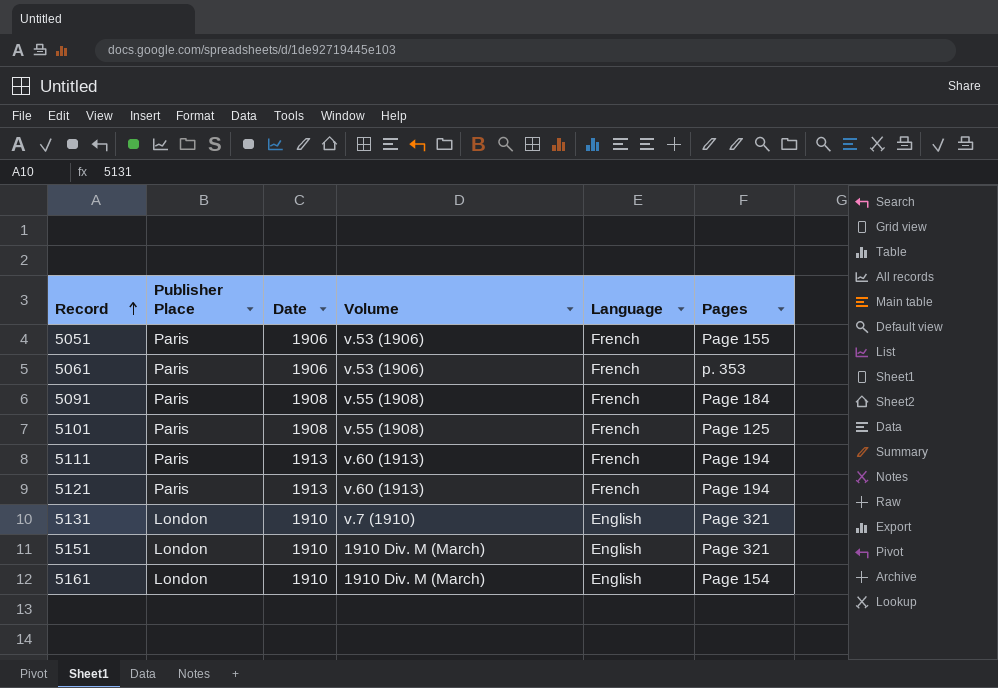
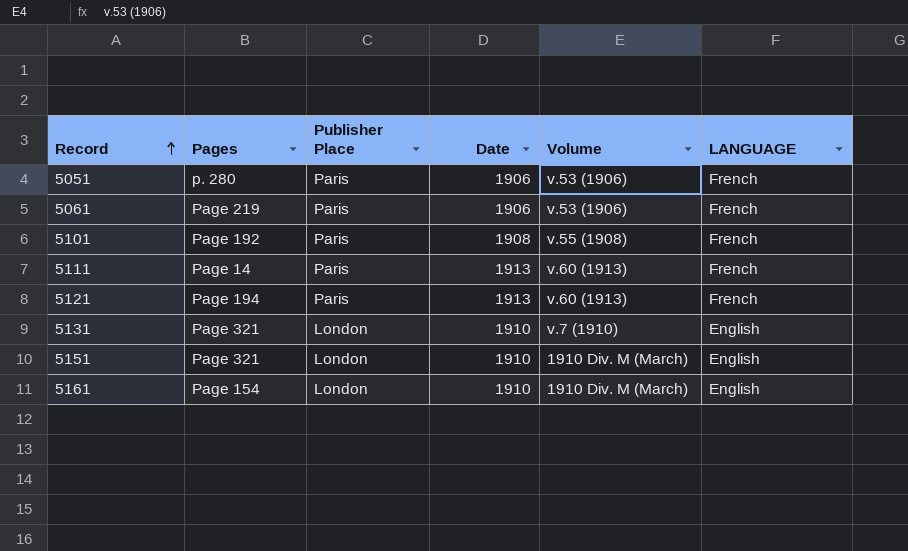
column Pages | position: 6 -> 2
column name: Language -> LANGUAGE
row 5091: Paris | 1908 | v.55 (1908) | French | Page 184 -> none
5051 | Pages: Page 155 -> p. 280
5061 | Pages: p. 353 -> Page 219
5101 | Pages: Page 125 -> Page 192
5111 | Pages: Page 194 -> Page 14

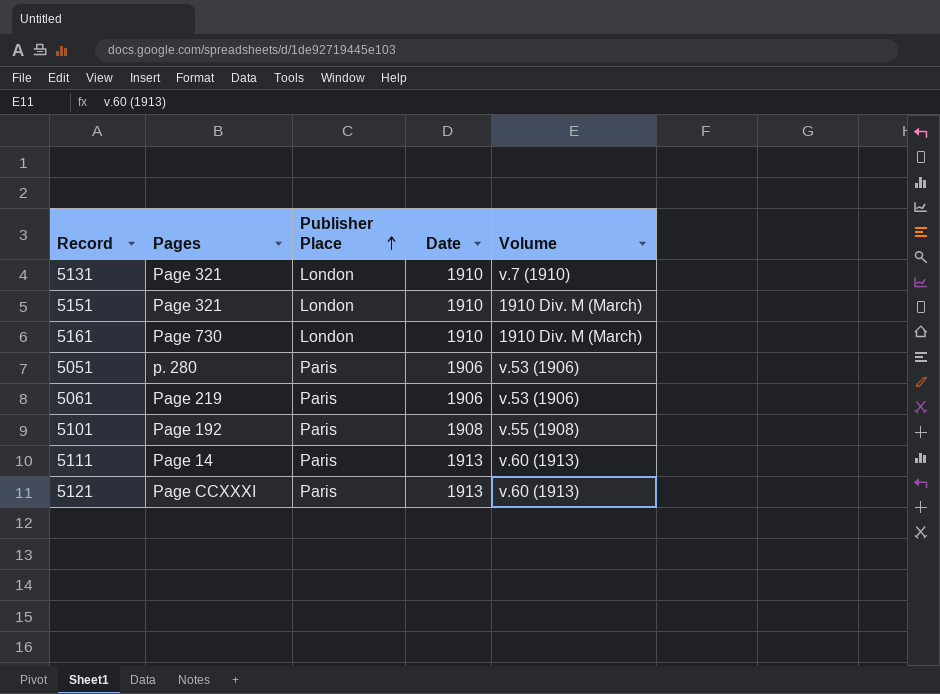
row order: Record ascending -> Publisher Place ascending
column LANGUAGE | position: 6 -> none
5161 | Pages: Page 154 -> Page 730
5121 | Pages: Page 194 -> Page CCXXXI

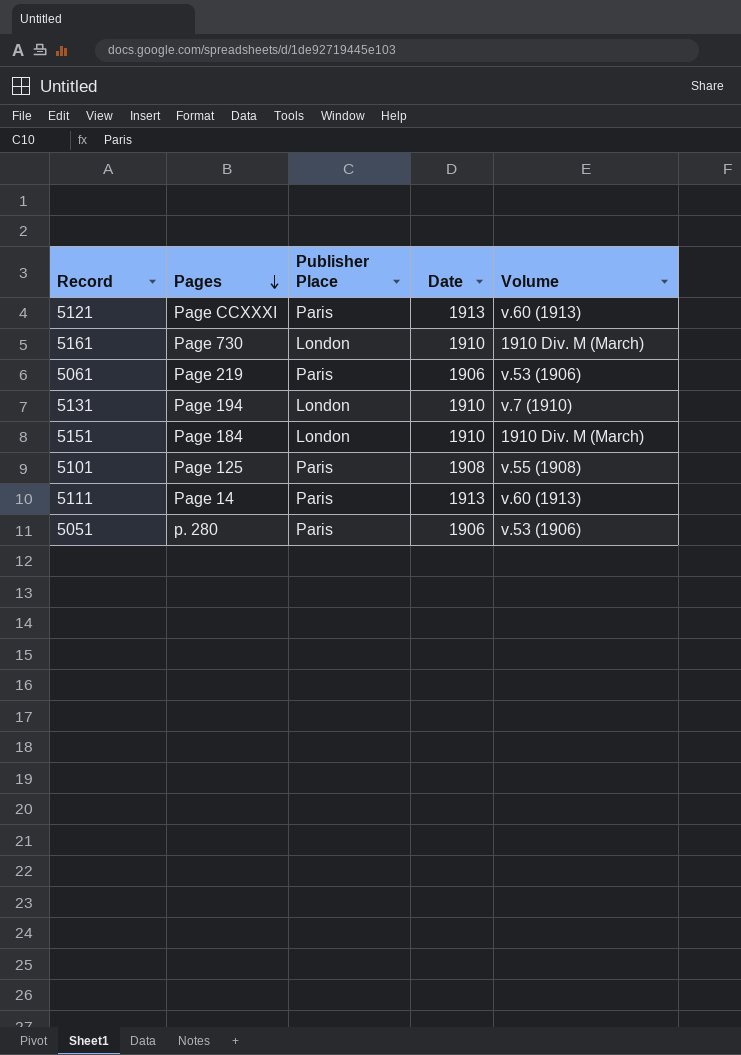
row order: Publisher Place ascending -> Pages descending
5131 | Pages: Page 321 -> Page 194
5151 | Pages: Page 321 -> Page 184
5101 | Pages: Page 192 -> Page 125

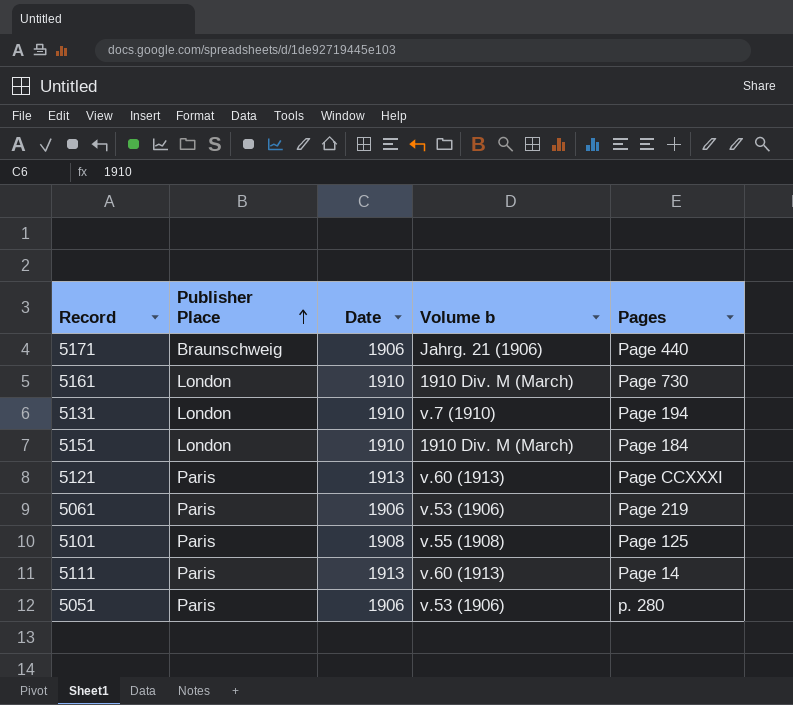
row order: Pages descending -> Publisher Place ascending
column name: Volume -> Volume b
column Pages | position: 2 -> 5
row 5171: none -> Braunschweig | 1906 | Jahrg. 21 (1906) | Page 440

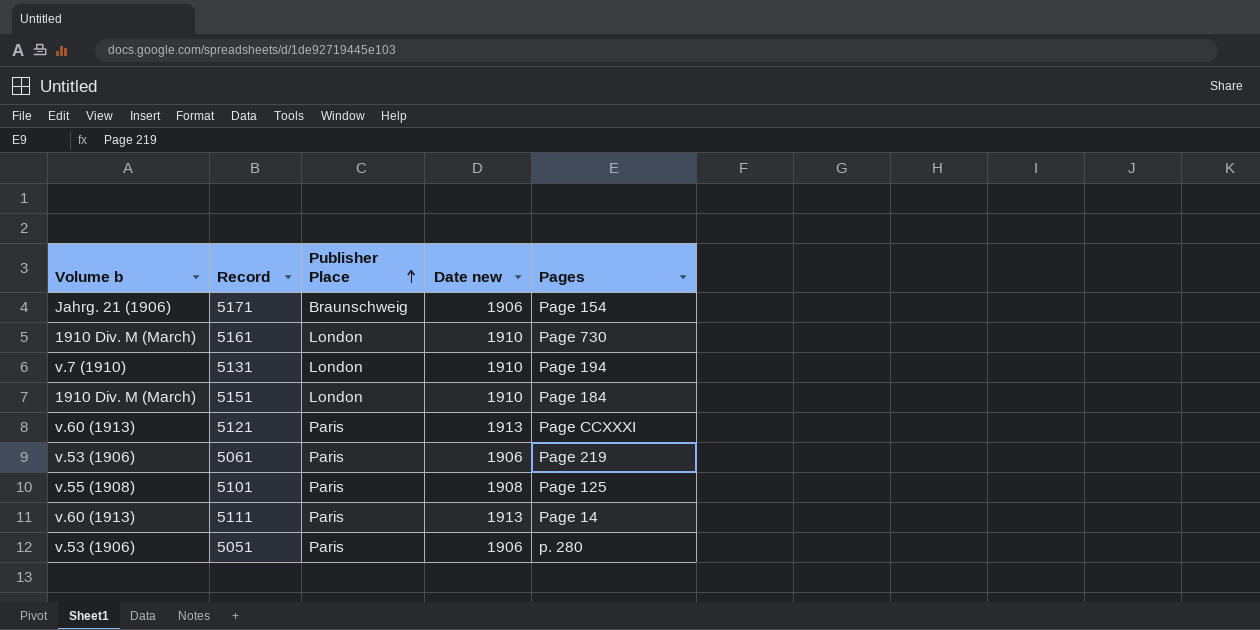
column Volume b | position: 4 -> 1
column name: Date -> Date new
5171 | Pages: Page 440 -> Page 154

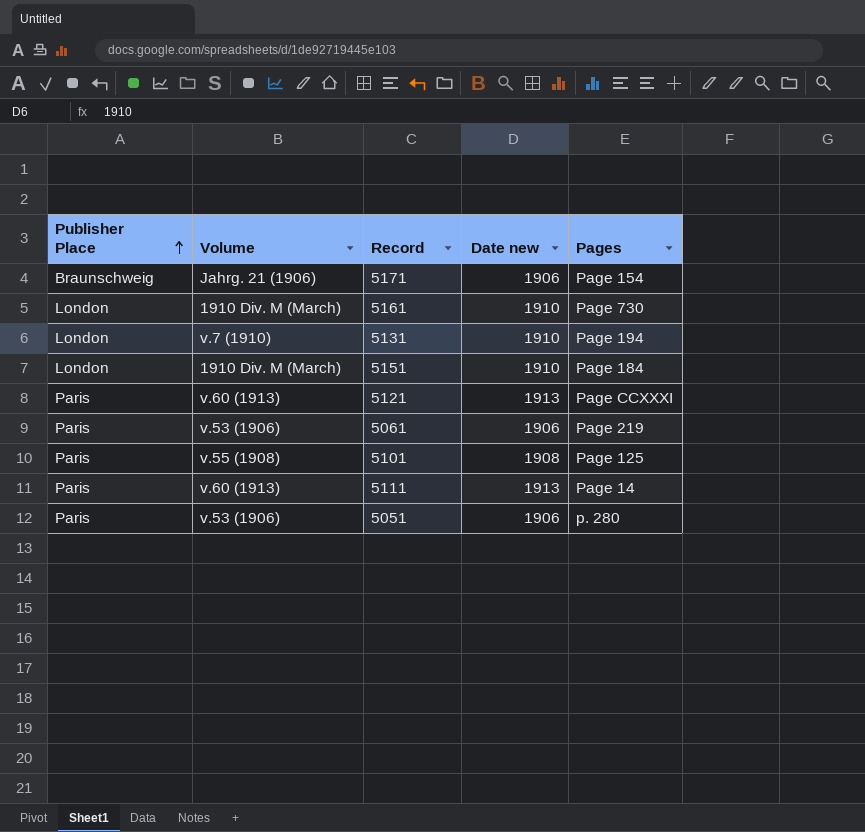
column Publisher Place | position: 3 -> 1
column name: Volume b -> Volume

